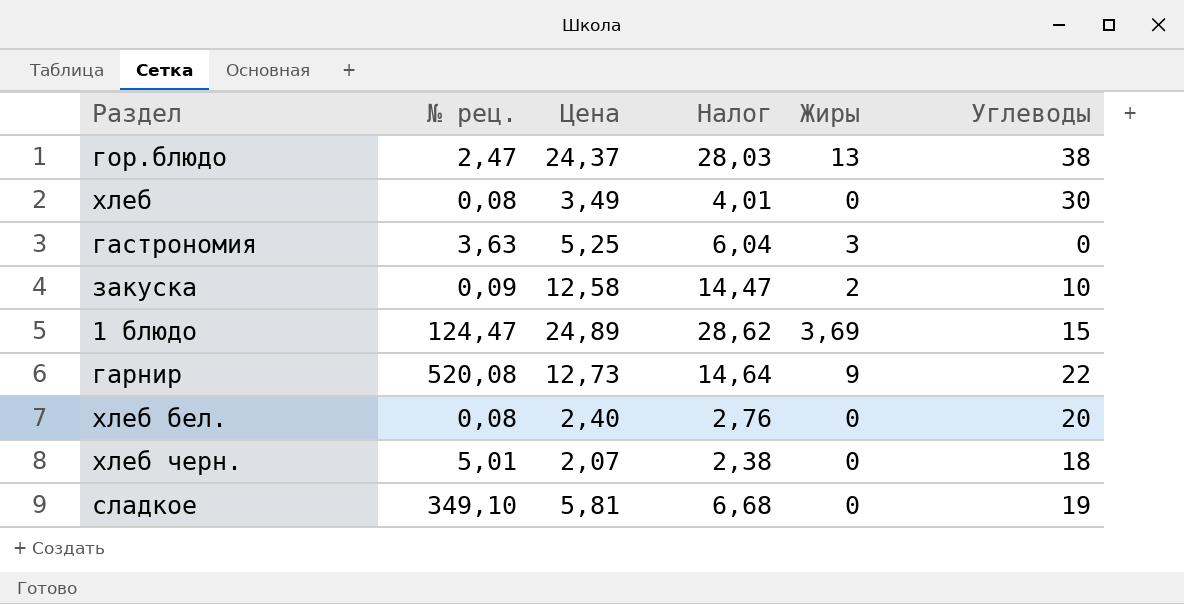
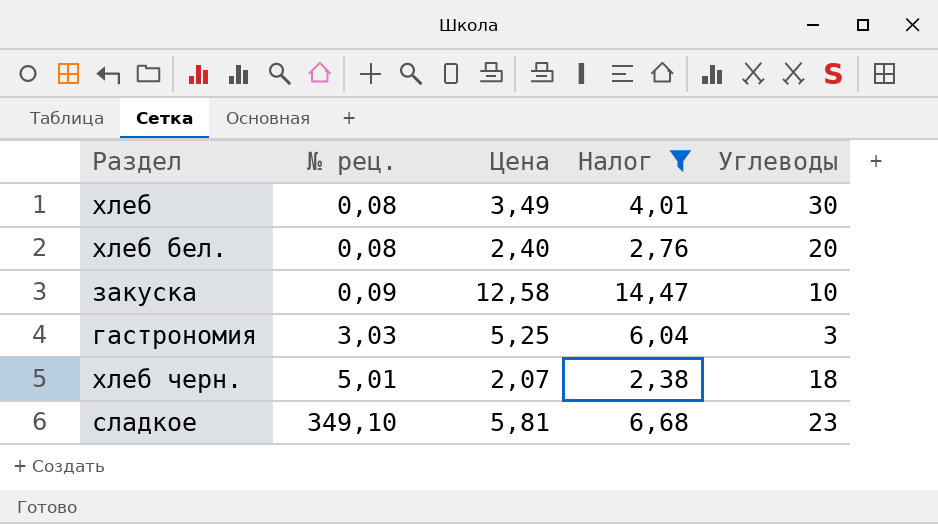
filter: none -> Налог <= 14,47
row order: none -> № рец. ascending
column Жиры | position: 5 -> none
гастрономия | № рец.: 3,63 -> 3,03
гастрономия | Углеводы: 0 -> 3
сладкое | Углеводы: 19 -> 23

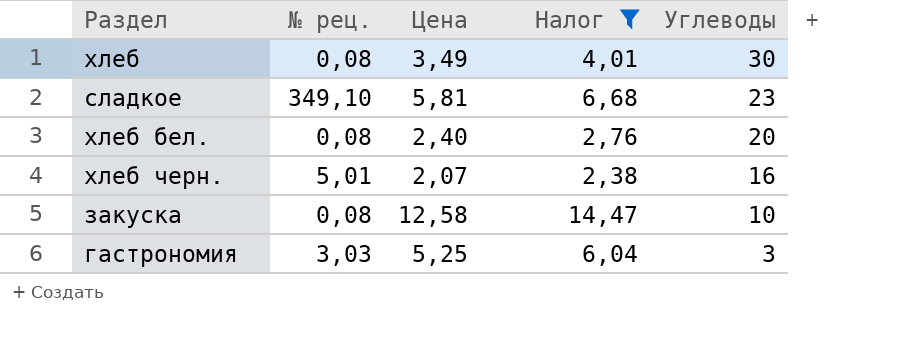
row order: № рец. ascending -> Углеводы descending
хлеб черн. | Углеводы: 18 -> 16
закуска | № рец.: 0,09 -> 0,08

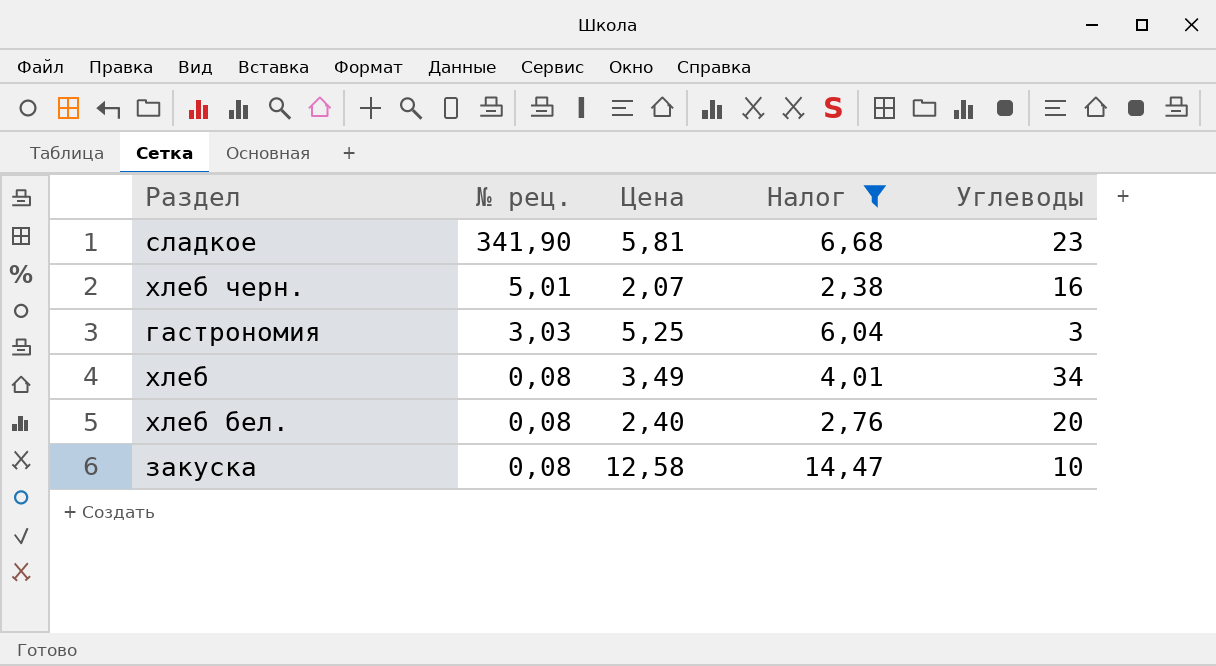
row order: Углеводы descending -> № рец. descending
сладкое | № рец.: 349,10 -> 341,90
хлеб | Углеводы: 30 -> 34

